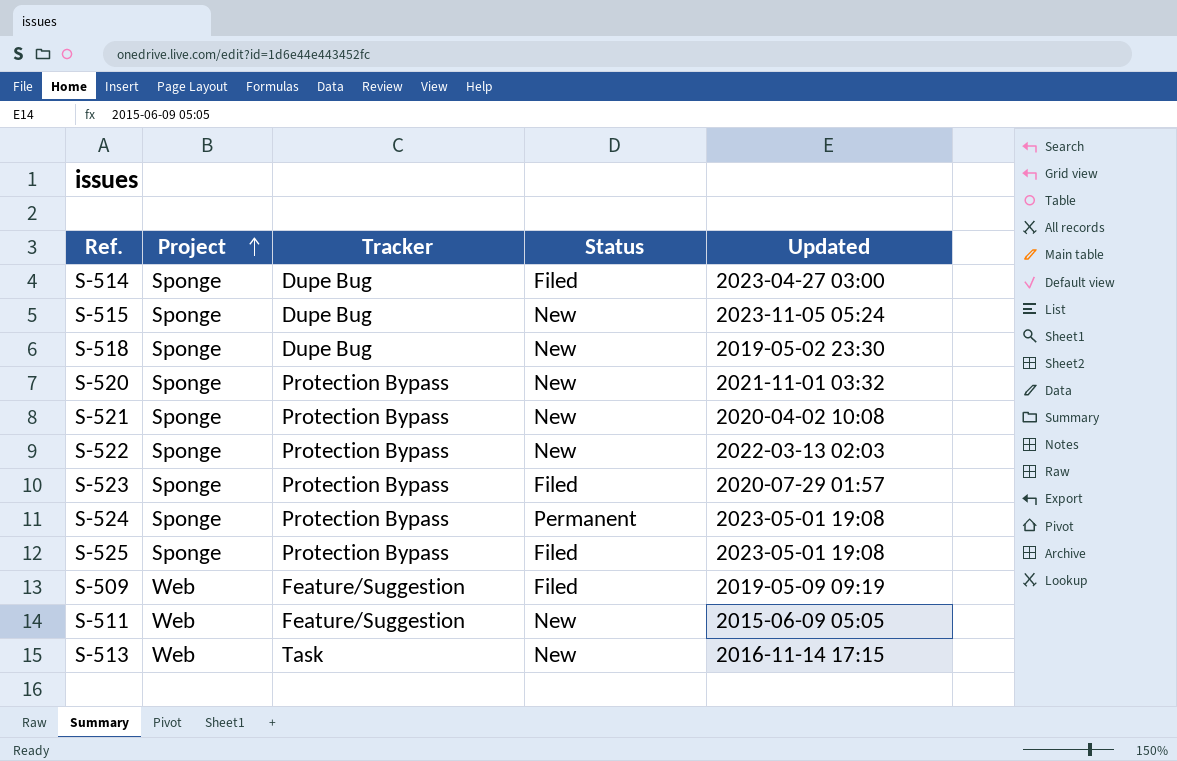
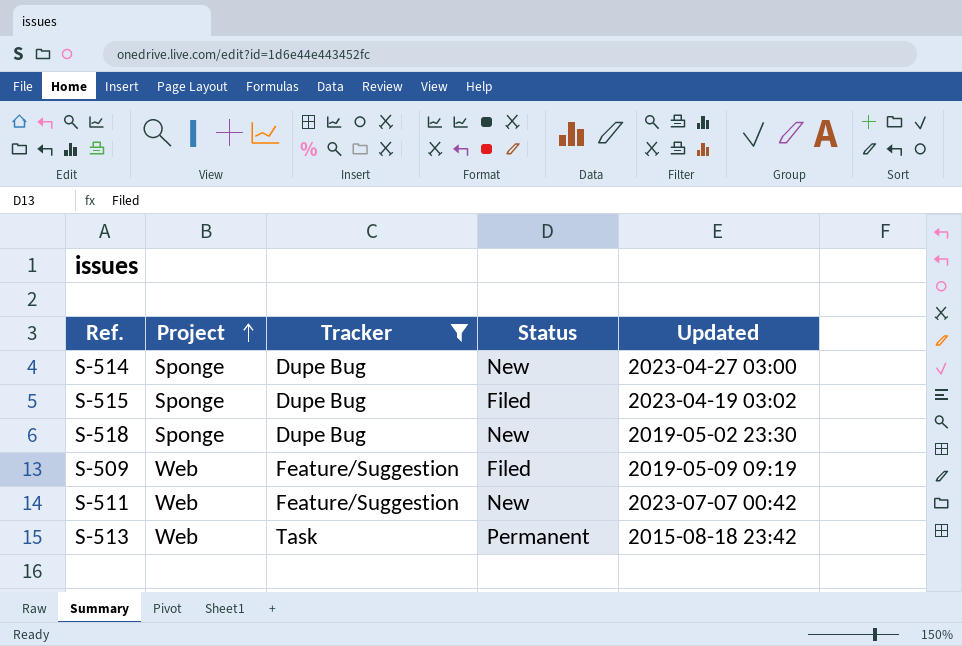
filter: none -> Tracker != Protection Bypass
S-514 | Status: Filed -> New
S-515 | Status: New -> Filed
S-515 | Updated: 2023-11-05 05:24 -> 2023-04-19 03:02
S-511 | Updated: 2015-06-09 05:05 -> 2023-07-07 00:42
S-513 | Status: New -> Permanent
S-513 | Updated: 2016-11-14 17:15 -> 2015-08-18 23:42

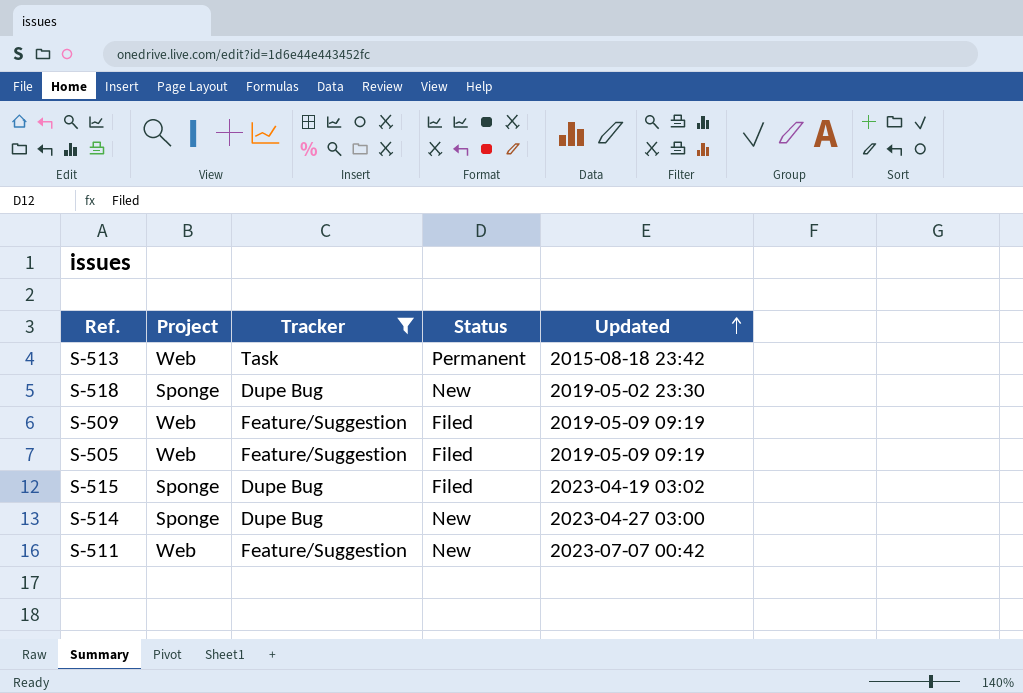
row order: Project ascending -> Updated ascending
row S-505: none -> Web | Feature/Suggestion | Filed | 2019-05-09 09:19

